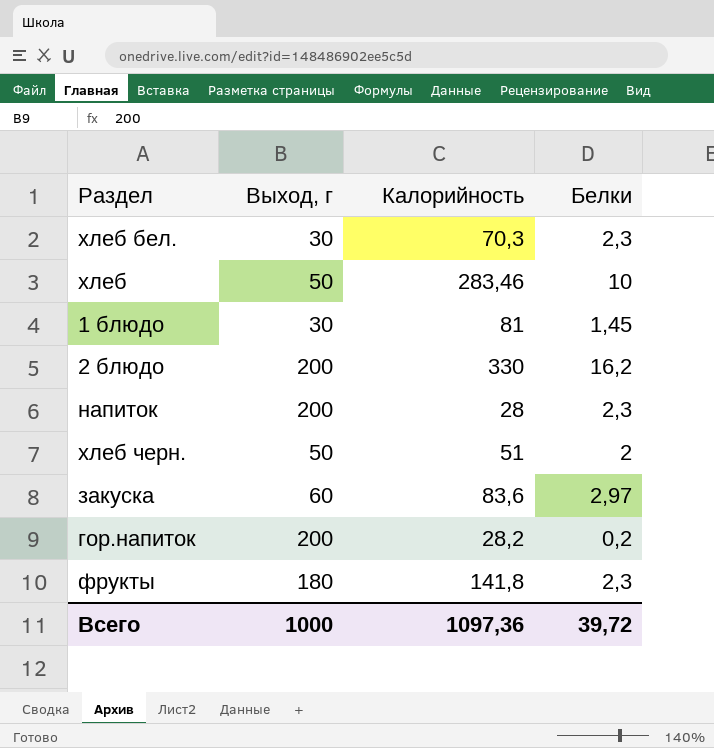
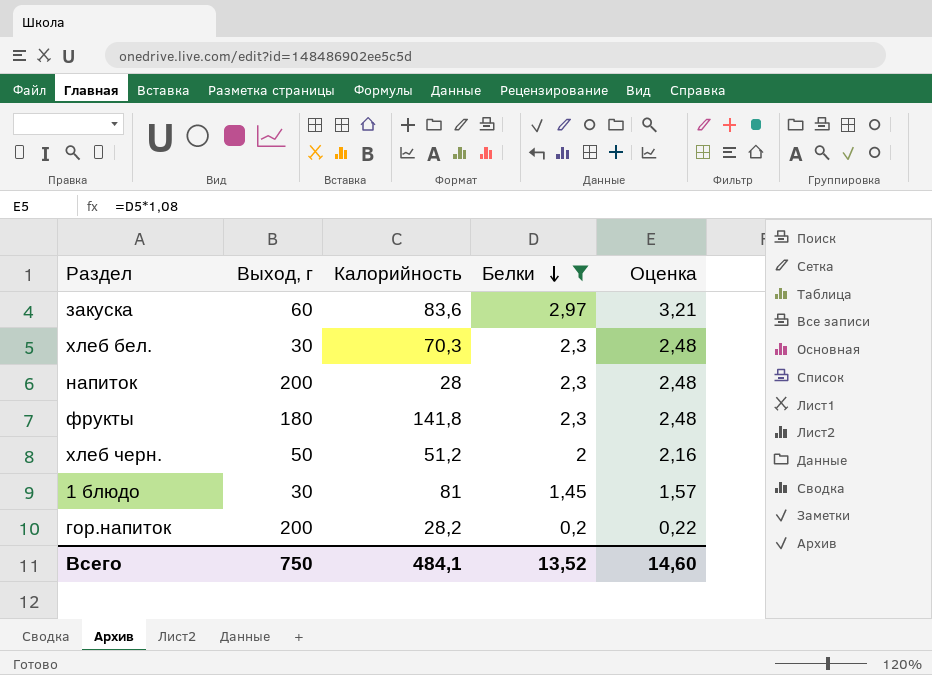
filter: none -> Белки <= 2,97
row order: none -> Белки descending
column Оценка | formula: none -> [Белки] * 1,08
хлеб черн. | Калорийность: 51 -> 51,2
Всего | Выход, г: 1000 -> 750
Всего | Калорийность: 1097,36 -> 484,1
Всего | Белки: 39,72 -> 13,52

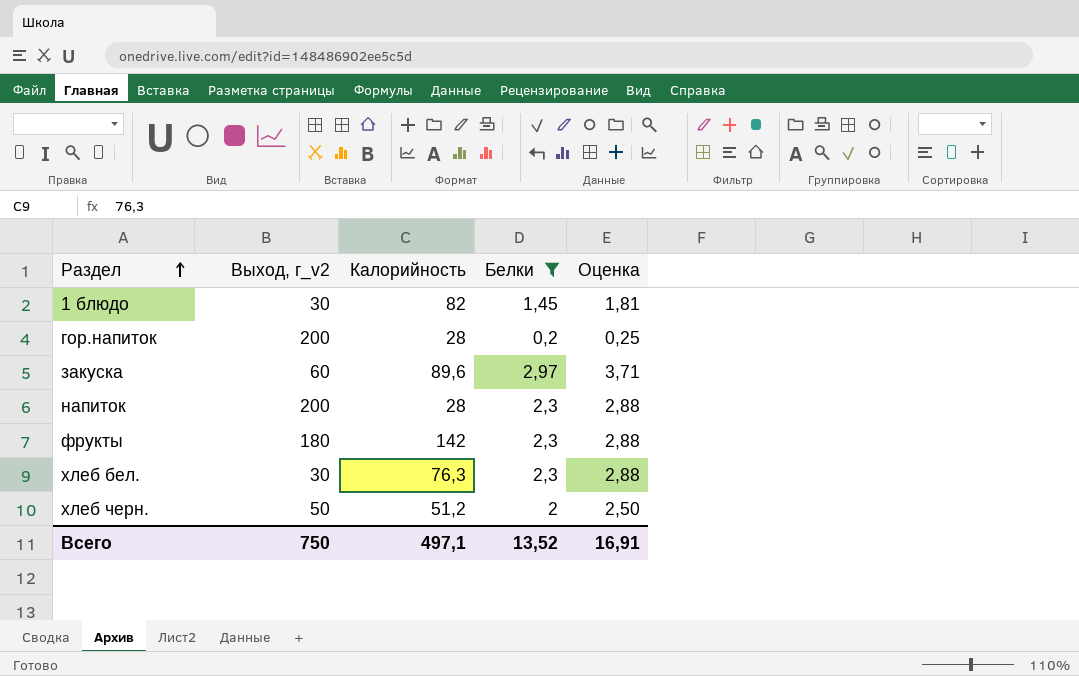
row order: Белки descending -> Раздел ascending
column name: Выход, г -> Выход, г_v2
column Оценка | formula: [Белки] * 1,08 -> [Белки] * 1,25
1 блюдо | Калорийность: 81 -> 82
гор.напиток | Калорийность: 28,2 -> 28
закуска | Калорийность: 83,6 -> 89,6
фрукты | Калорийность: 141,8 -> 142
хлеб бел. | Калорийность: 70,3 -> 76,3
Всего | Калорийность: 484,1 -> 497,1
Всего | Оценка: 14,60 -> 16,91

